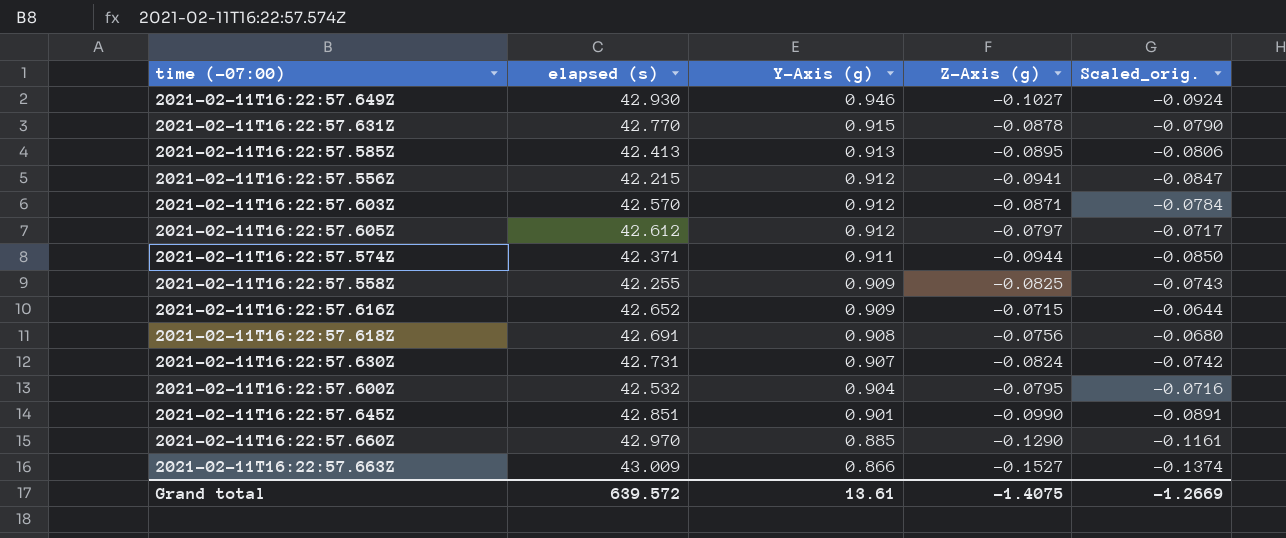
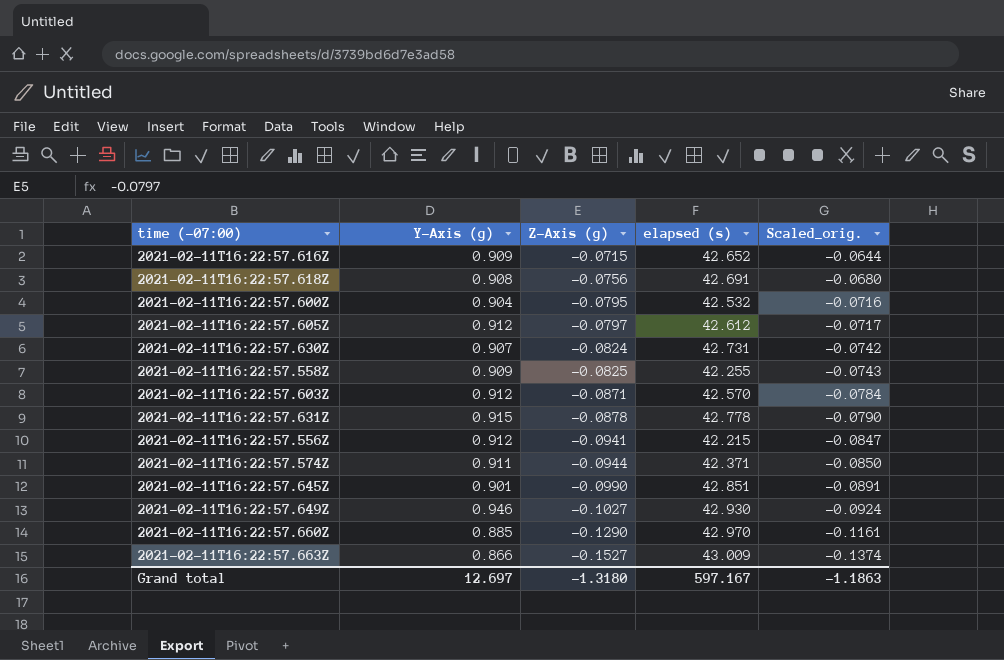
row order: Y-Axis (g) descending -> Z-Axis (g) descending
column elapsed (s) | position: 2 -> 4
row 2021-02-11T16:22:57.585Z: 42.413 | 0.913 | -0.0895 | -0.0806 -> none
2021-02-11T16:22:57.631Z | elapsed (s): 42.770 -> 42.778
Grand total | Y-Axis (g): 13.61 -> 12.697
Grand total | Z-Axis (g): -1.4075 -> -1.3180
Grand total | elapsed (s): 639.572 -> 597.167
Grand total | Scaled_orig.: -1.2669 -> -1.1863

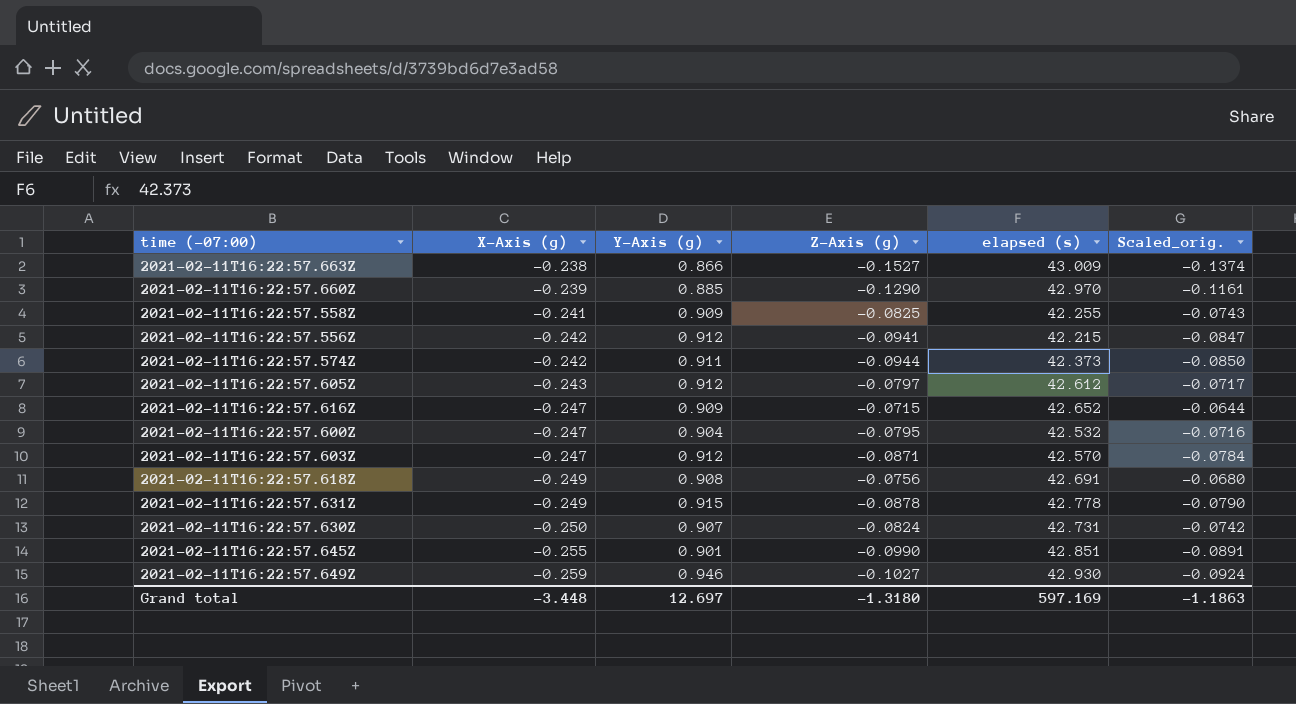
row order: Z-Axis (g) descending -> X-Axis (g) descending
column X-Axis (g) | position: none -> 2
2021-02-11T16:22:57.574Z | elapsed (s): 42.371 -> 42.373
Grand total | elapsed (s): 597.167 -> 597.169

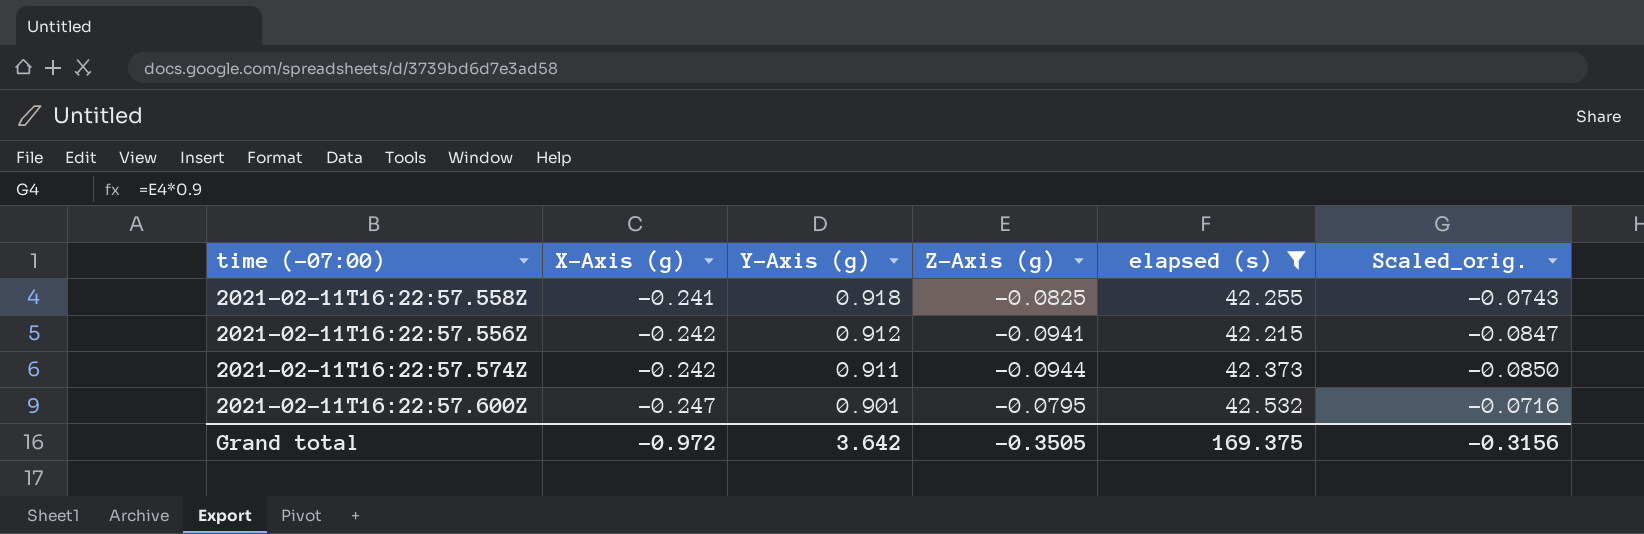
filter: none -> elapsed (s) <= 42.532
2021-02-11T16:22:57.558Z | Y-Axis (g): 0.909 -> 0.918
2021-02-11T16:22:57.600Z | Y-Axis (g): 0.904 -> 0.901
Grand total | X-Axis (g): -3.448 -> -0.972
Grand total | Y-Axis (g): 12.697 -> 3.642
Grand total | Z-Axis (g): -1.3180 -> -0.3505
Grand total | elapsed (s): 597.169 -> 169.375
Grand total | Scaled_orig.: -1.1863 -> -0.3156

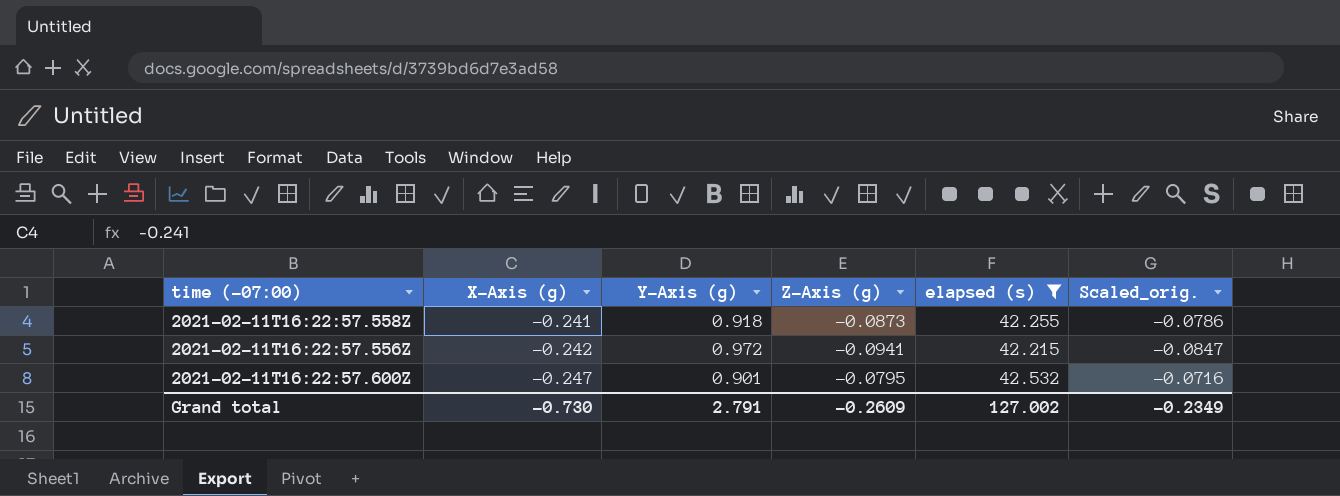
row 2021-02-11T16:22:57.574Z: -0.242 | 0.911 | -0.0944 | 42.373 | -0.0850 -> none
2021-02-11T16:22:57.558Z | Z-Axis (g): -0.0825 -> -0.0873
2021-02-11T16:22:57.558Z | Scaled_orig.: -0.0743 -> -0.0786
2021-02-11T16:22:57.556Z | Y-Axis (g): 0.912 -> 0.972
Grand total | X-Axis (g): -0.972 -> -0.730
Grand total | Y-Axis (g): 3.642 -> 2.791
Grand total | Z-Axis (g): -0.3505 -> -0.2609
Grand total | elapsed (s): 169.375 -> 127.002
Grand total | Scaled_orig.: -0.3156 -> -0.2349

